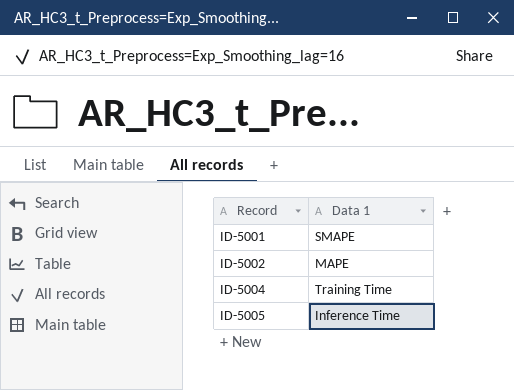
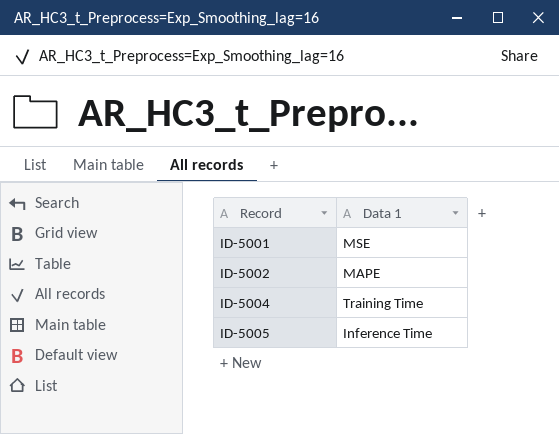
ID-5001 | Data 1: SMAPE -> MSE

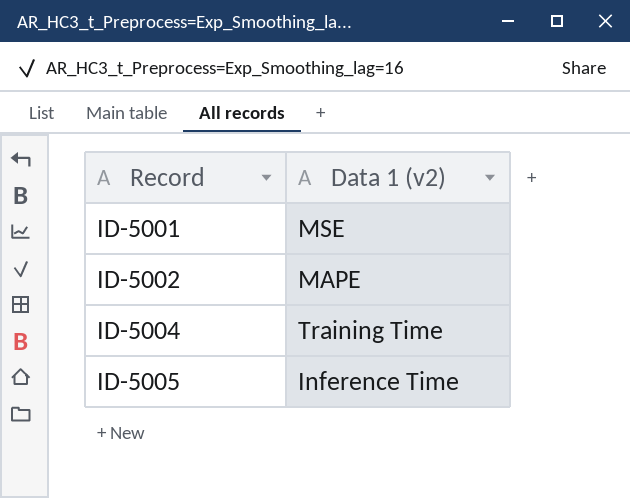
column name: Data 1 -> Data 1 (v2)

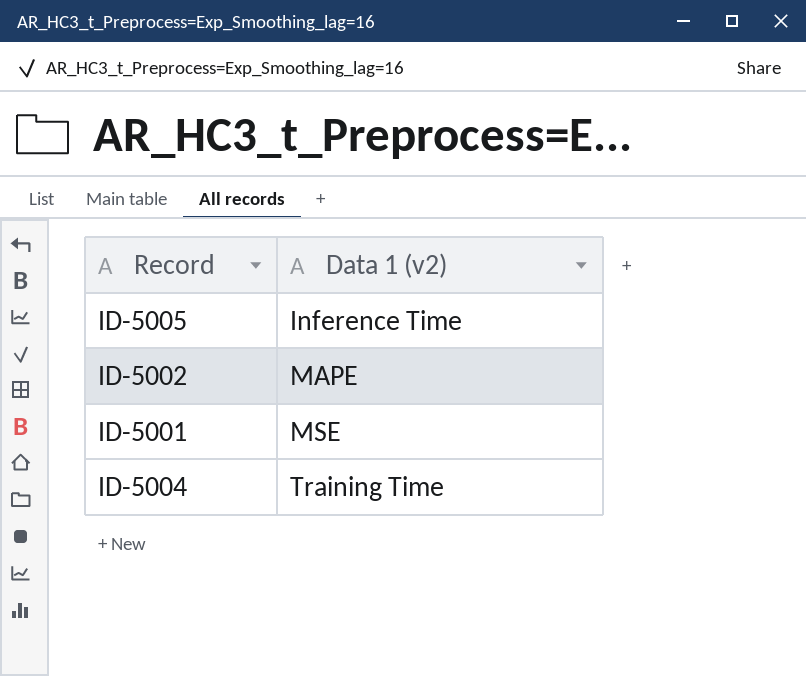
row order: Record ascending -> Data 1 (v2) ascending

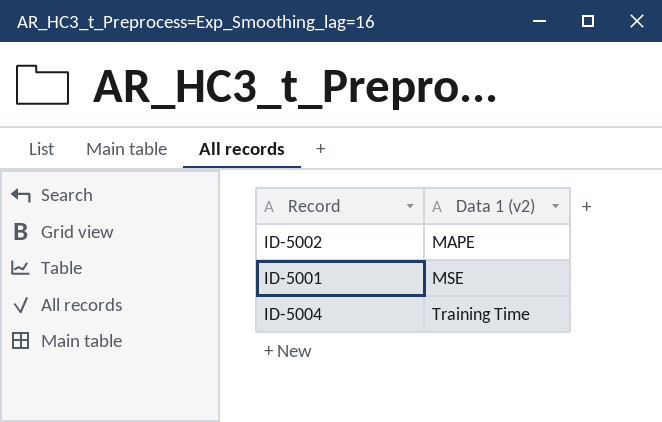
row ID-5005: Inference Time -> none

